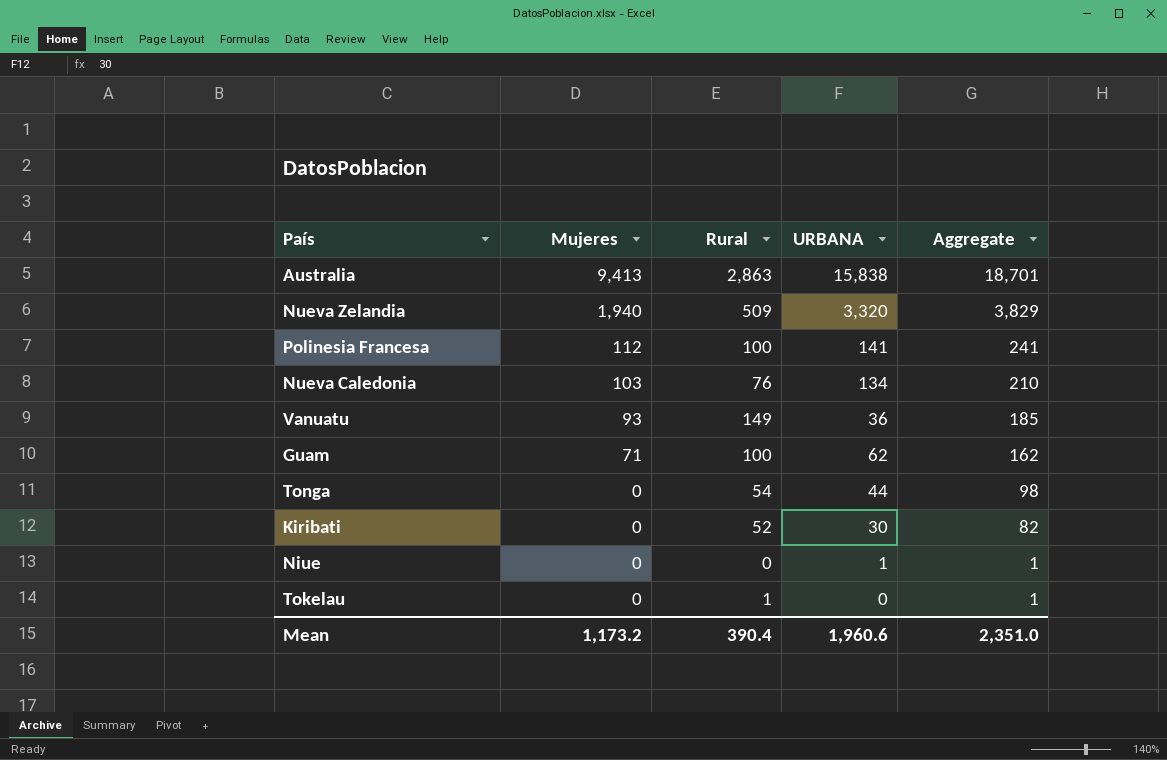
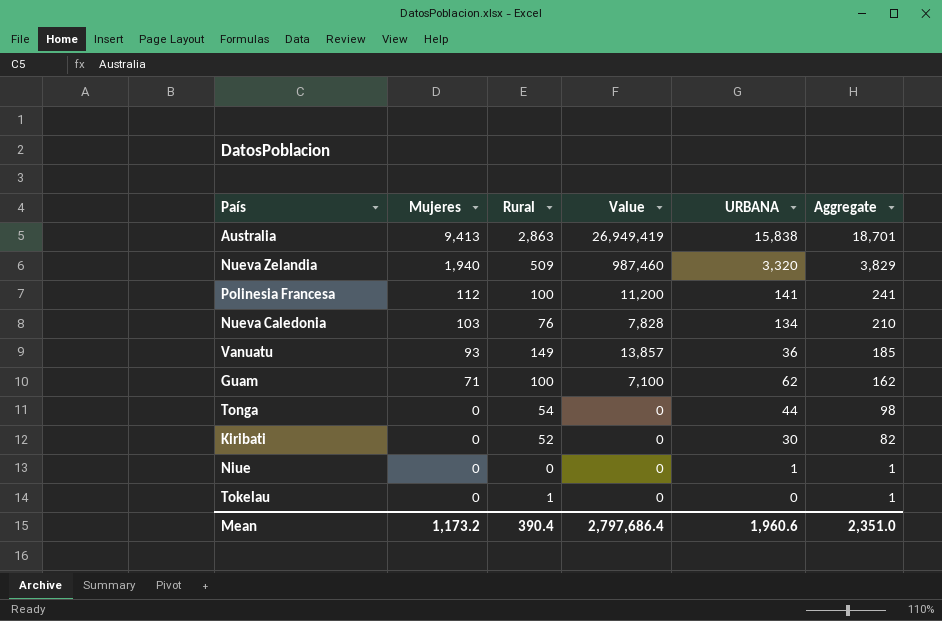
column Value | formula: none -> [Mujeres] * [Rural]

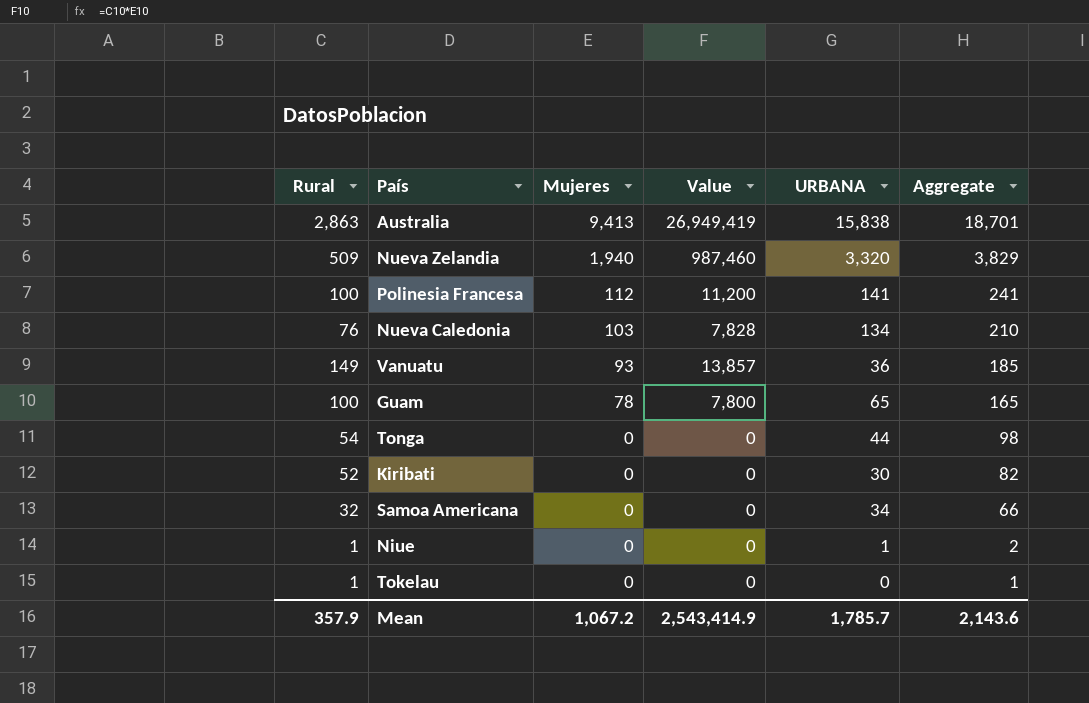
column Rural | position: 3 -> 1
Guam | Mujeres: 71 -> 78
Guam | Value: 7,100 -> 7,800
Guam | URBANA: 62 -> 65
Guam | Aggregate: 162 -> 165
row Samoa Americana: none -> 32 | 0 | 0 | 34 | 66
Niue | Rural: 0 -> 1
Niue | Aggregate: 1 -> 2
Mean | Rural: 390.4 -> 357.9
Mean | Mujeres: 1,173.2 -> 1,067.2
Mean | Value: 2,797,686.4 -> 2,543,414.9
Mean | URBANA: 1,960.6 -> 1,785.7
Mean | Aggregate: 2,351.0 -> 2,143.6

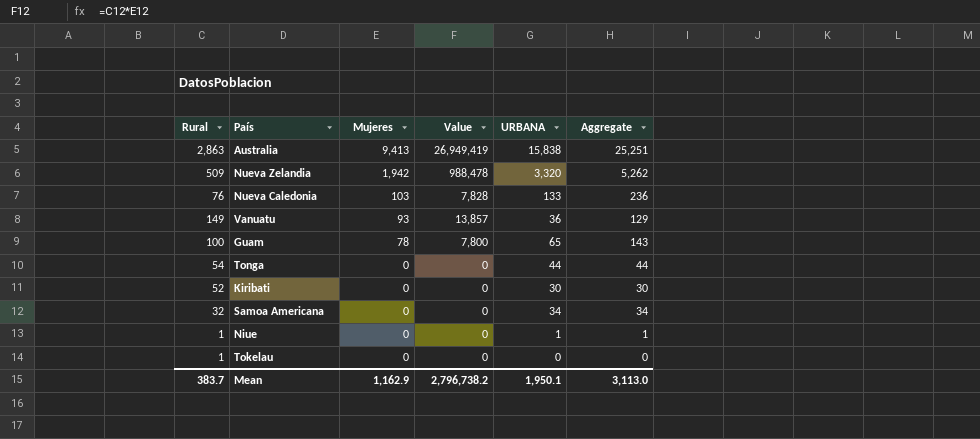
column Aggregate | formula: [Rural] + [URBANA] -> [Mujeres] + [URBANA]
row Polinesia Francesa: 100 | 112 | 11,200 | 141 | 241 -> none
Nueva Zelandia | Mujeres: 1,940 -> 1,942
Nueva Zelandia | Value: 987,460 -> 988,478
Nueva Caledonia | URBANA: 134 -> 133
Mean | Rural: 357.9 -> 383.7
Mean | Mujeres: 1,067.2 -> 1,162.9
Mean | Value: 2,543,414.9 -> 2,796,738.2
Mean | URBANA: 1,785.7 -> 1,950.1
Mean | Aggregate: 2,143.6 -> 3,113.0

